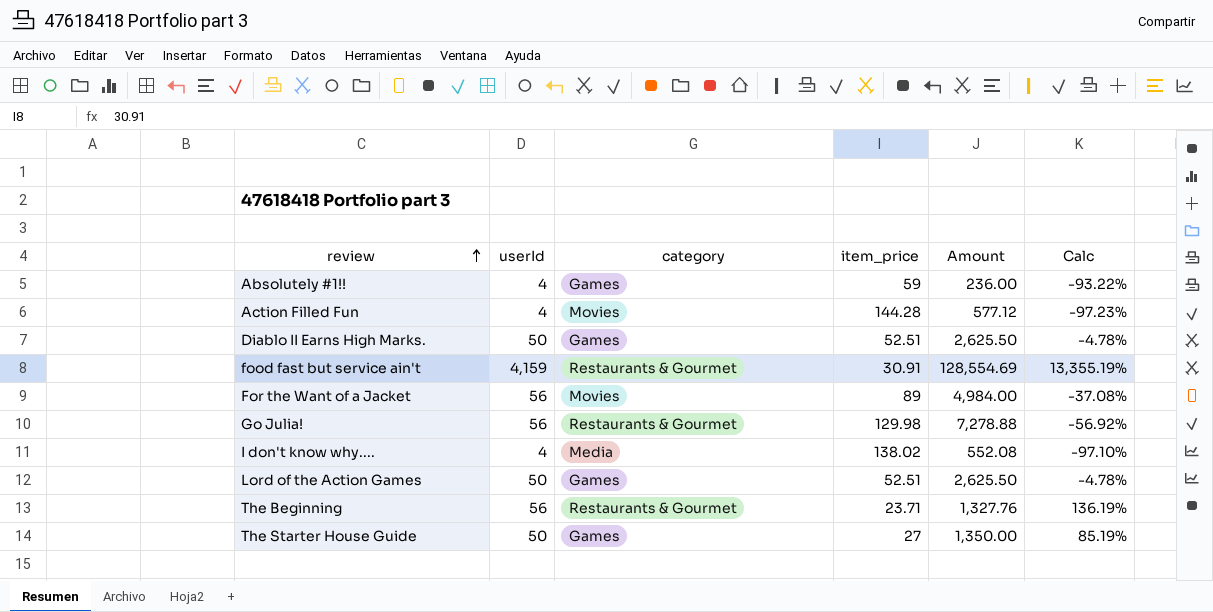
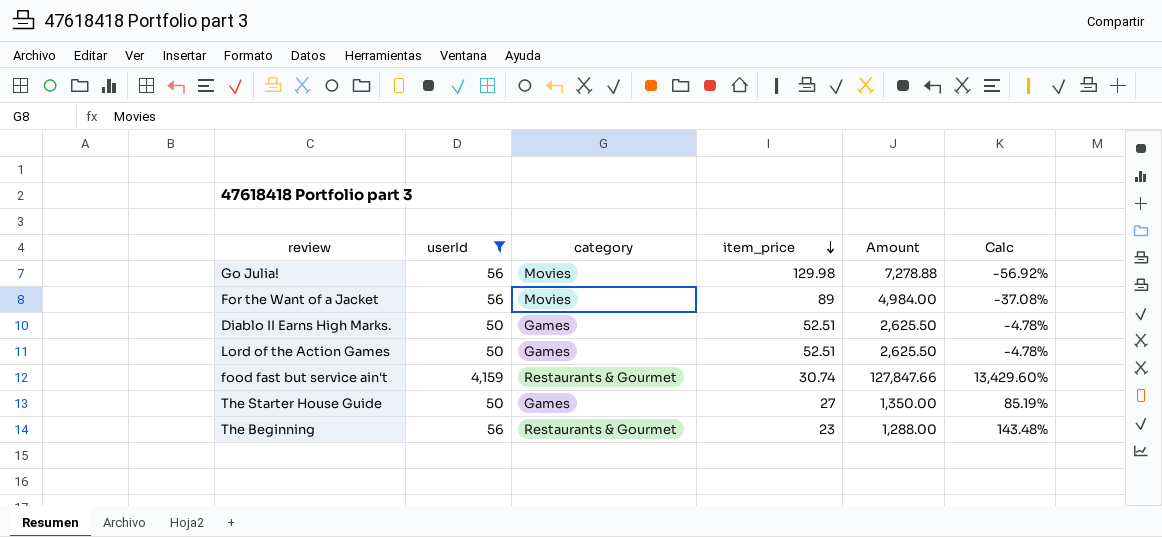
filter: none -> userId != 4
row order: review ascending -> item_price descending
Go Julia! | category: Restaurants & Gourmet -> Movies
food fast but service ain't | item_price: 30.91 -> 30.74
food fast but service ain't | Amount: 128,554.69 -> 127,847.66
food fast but service ain't | Calc: 13,355.19% -> 13,429.60%
The Beginning | item_price: 23.71 -> 23
The Beginning | Amount: 1,327.76 -> 1,288.00
The Beginning | Calc: 136.19% -> 143.48%

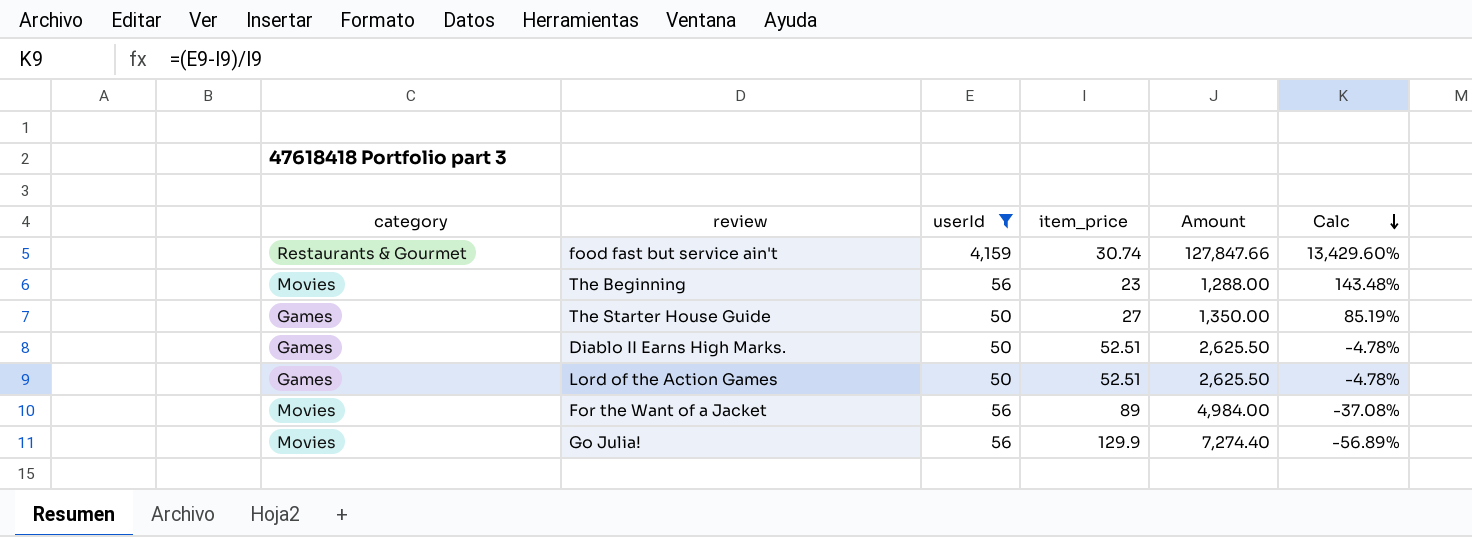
row order: item_price descending -> Calc descending
column category | position: 3 -> 1
The Beginning | category: Restaurants & Gourmet -> Movies
Go Julia! | item_price: 129.98 -> 129.9
Go Julia! | Amount: 7,278.88 -> 7,274.40
Go Julia! | Calc: -56.92% -> -56.89%

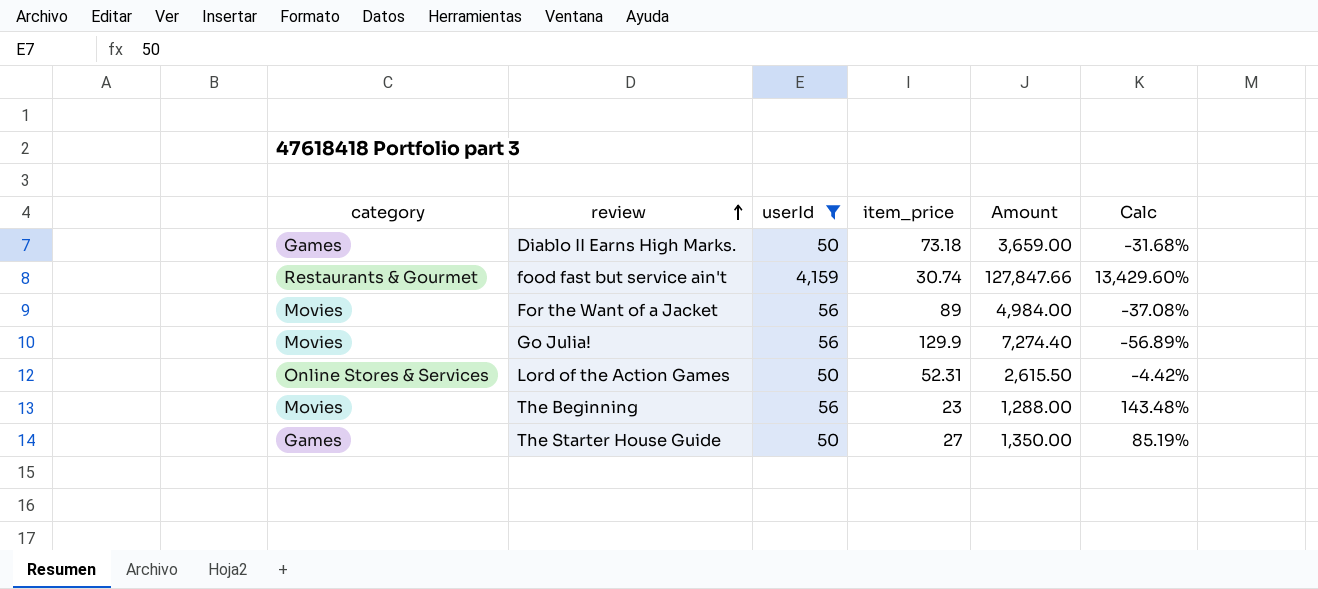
row order: Calc descending -> review ascending
Diablo II Earns High Marks. | item_price: 52.51 -> 73.18
Diablo II Earns High Marks. | Amount: 2,625.50 -> 3,659.00
Diablo II Earns High Marks. | Calc: -4.78% -> -31.68%
Lord of the Action Games | category: Games -> Online Stores & Services
Lord of the Action Games | item_price: 52.51 -> 52.31
Lord of the Action Games | Amount: 2,625.50 -> 2,615.50
Lord of the Action Games | Calc: -4.78% -> -4.42%

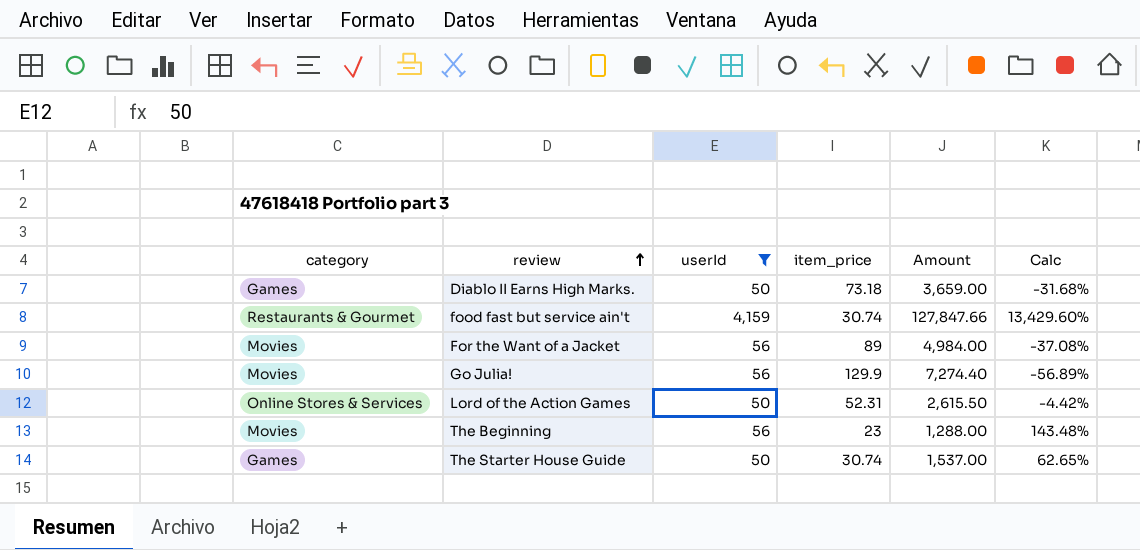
The Starter House Guide | item_price: 27 -> 30.74
The Starter House Guide | Amount: 1,350.00 -> 1,537.00
The Starter House Guide | Calc: 85.19% -> 62.65%

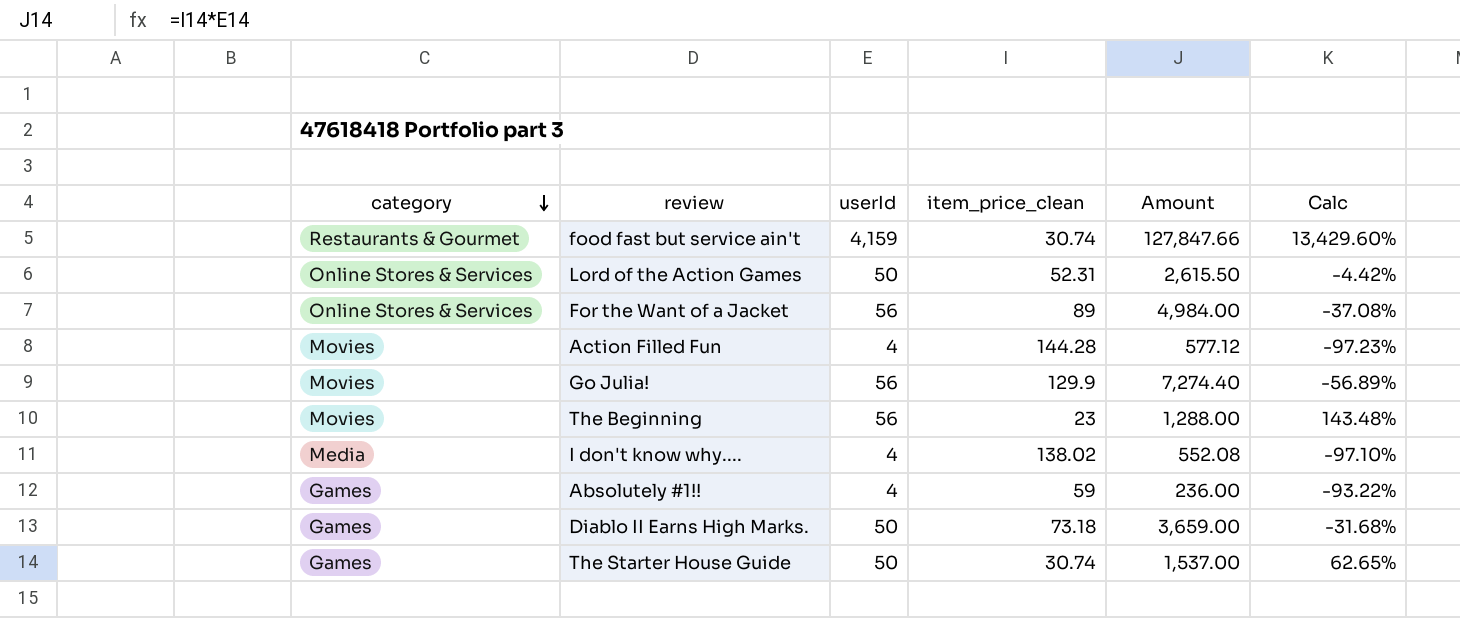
filter: userId != 4 -> none
row order: review ascending -> category descending
column name: item_price -> item_price_clean
For the Want of a Jacket | category: Movies -> Online Stores & Services

